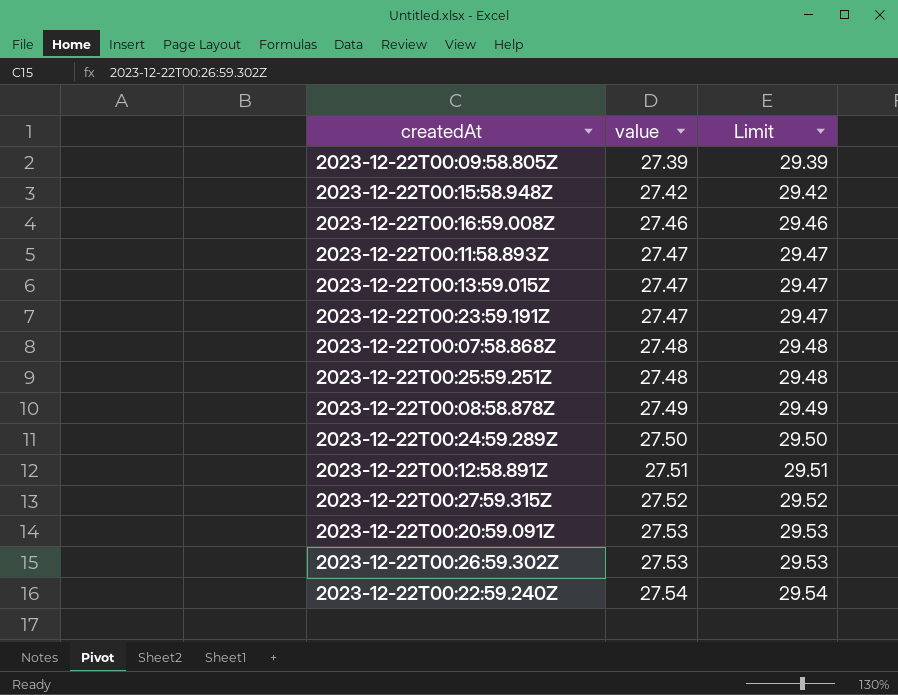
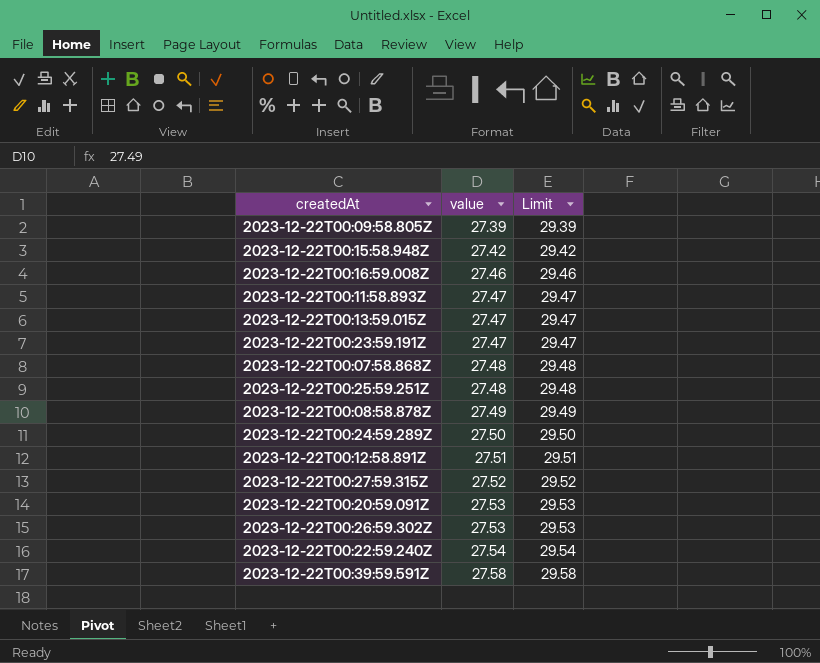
row 2023-12-22T00:39:59.591Z: none -> 27.58 | 29.58

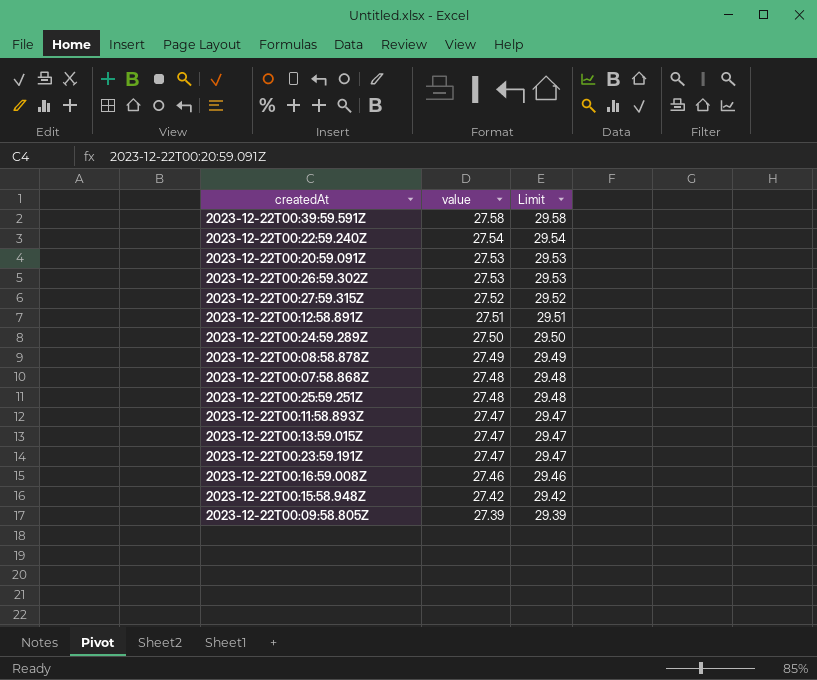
row order: value ascending -> value descending

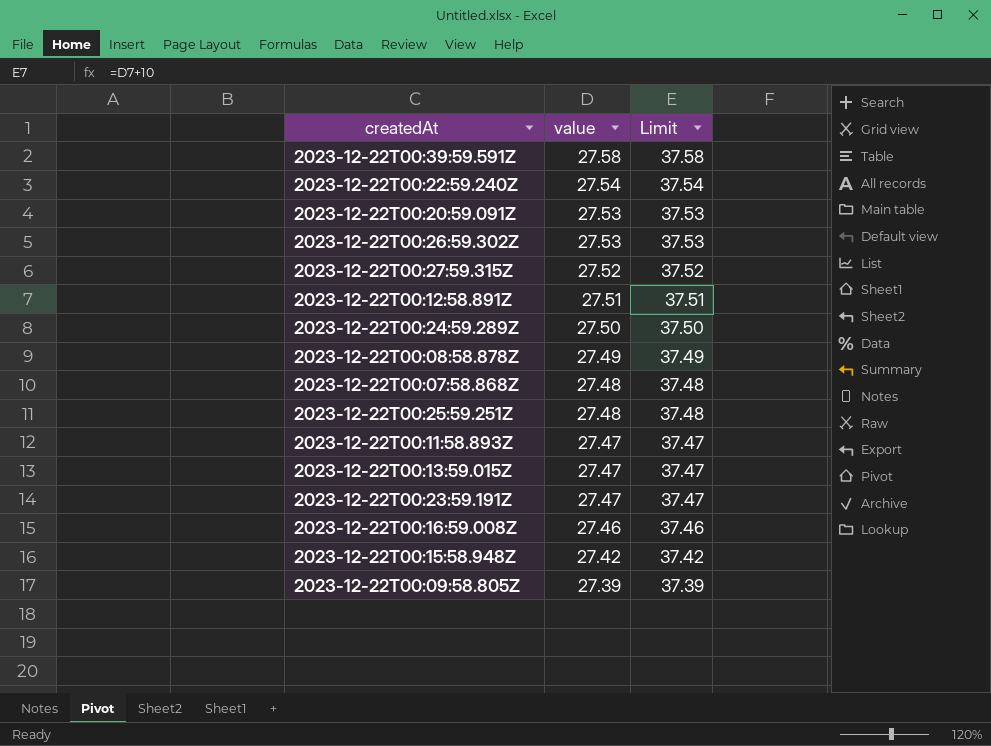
column Limit | formula: [value] + 2 -> [value] + 10

